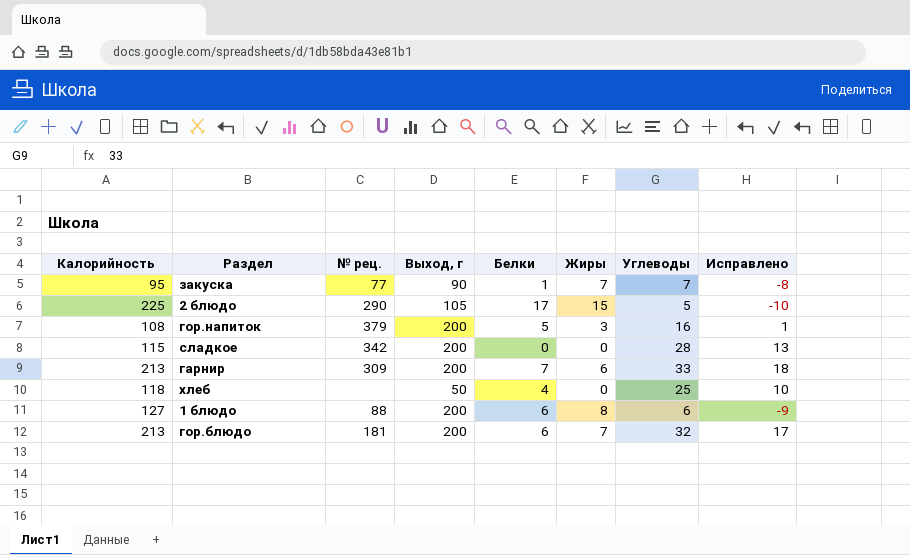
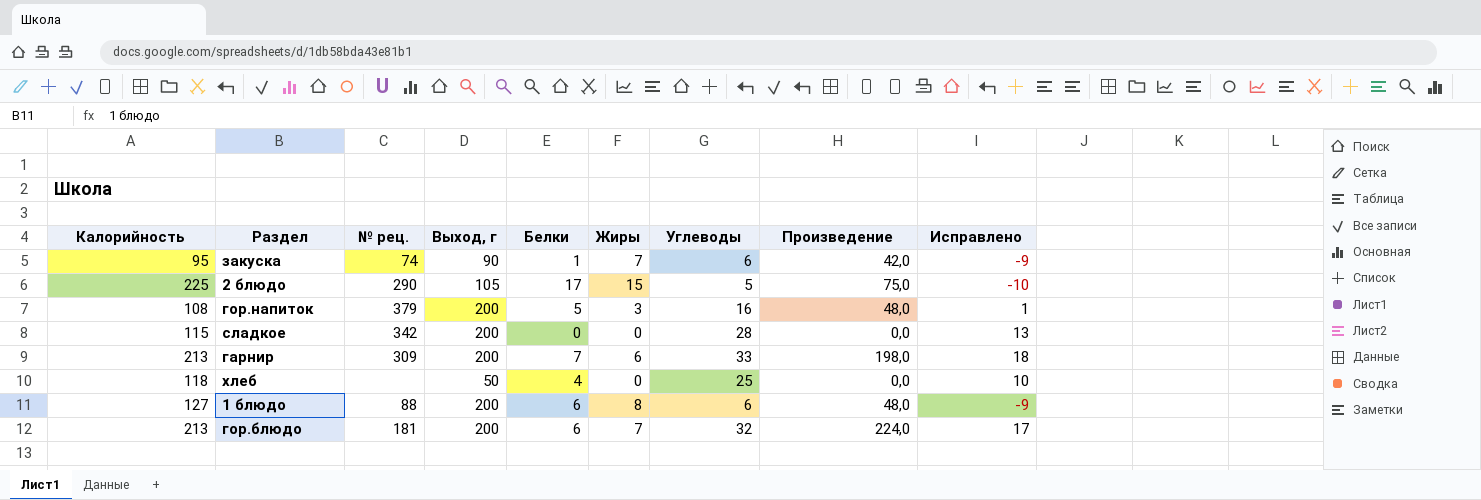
column Произведение | formula: none -> [Жиры] * [Углеводы]
закуска | № рец.: 77 -> 74
закуска | Углеводы: 7 -> 6
закуска | Исправлено: -8 -> -9

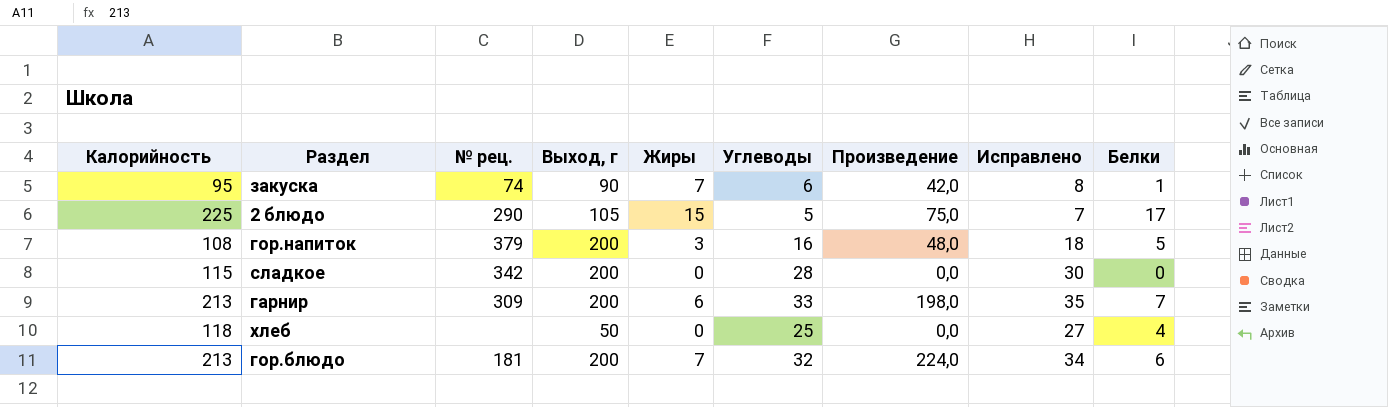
column Исправлено | formula: [Углеводы] - 15 -> [Углеводы] + 2
column Белки | position: 5 -> 9
row 1 блюдо: 127 | 88 | 200 | 6 | 8 | 6 | 48,0 | -9 -> none

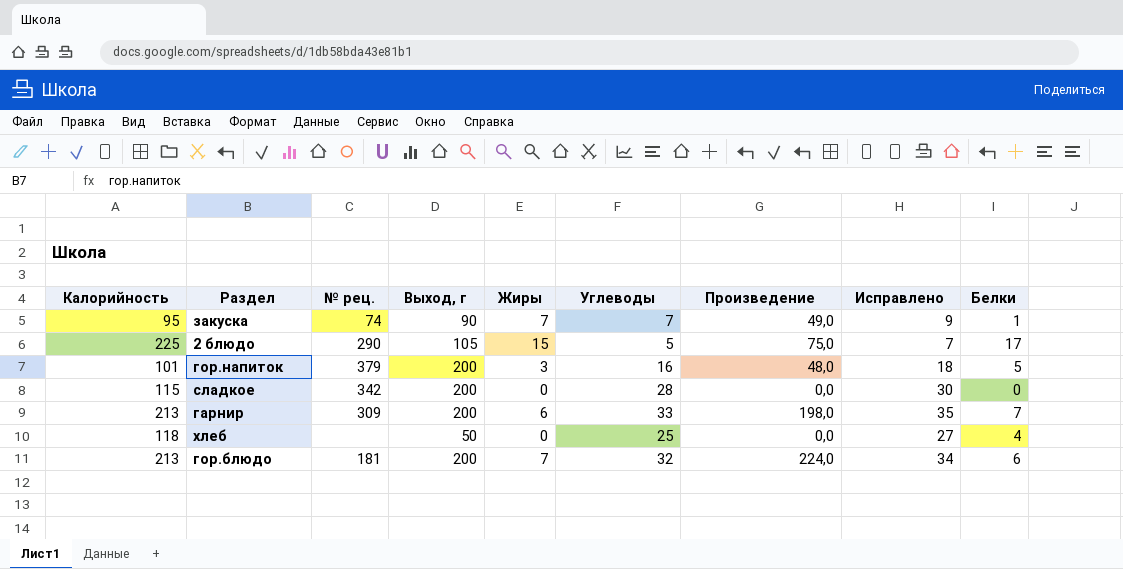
закуска | Углеводы: 6 -> 7
закуска | Произведение: 42,0 -> 49,0
закуска | Исправлено: 8 -> 9
гор.напиток | Калорийность: 108 -> 101

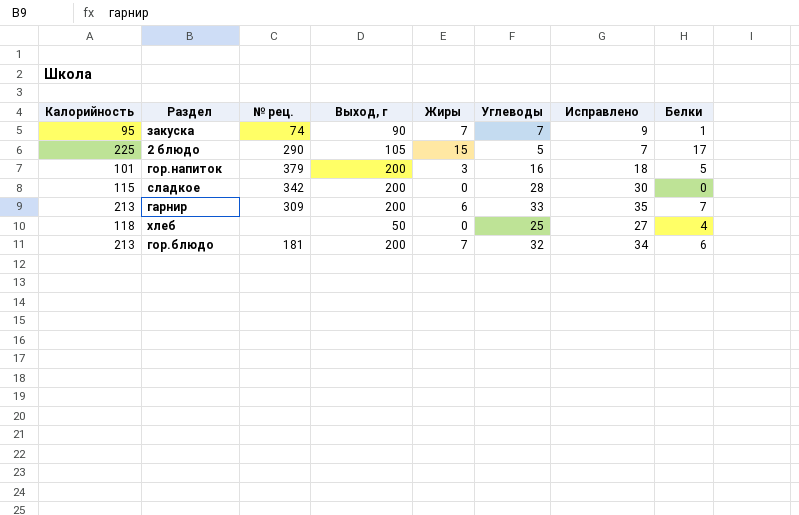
column Произведение | formula: [Жиры] * [Углеводы] -> none

